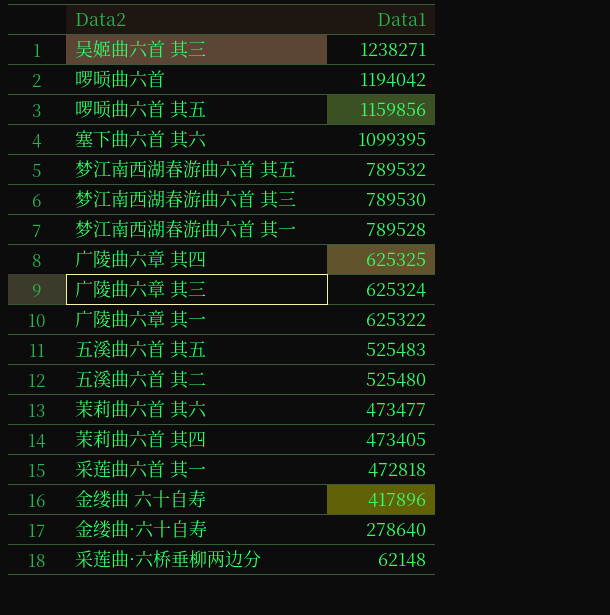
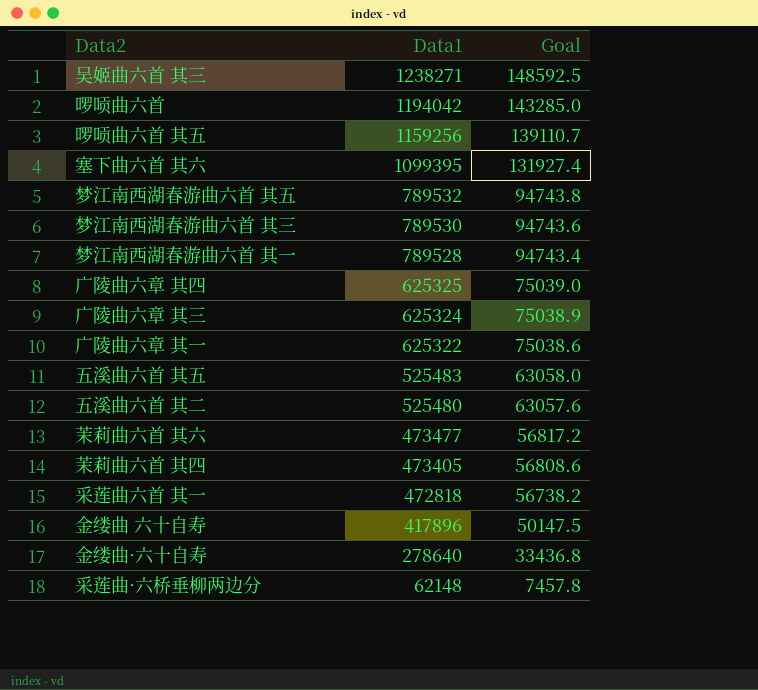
column Goal | formula: none -> [Data1] * 0.12
啰唝曲六首 其五 | Data1: 1159856 -> 1159256

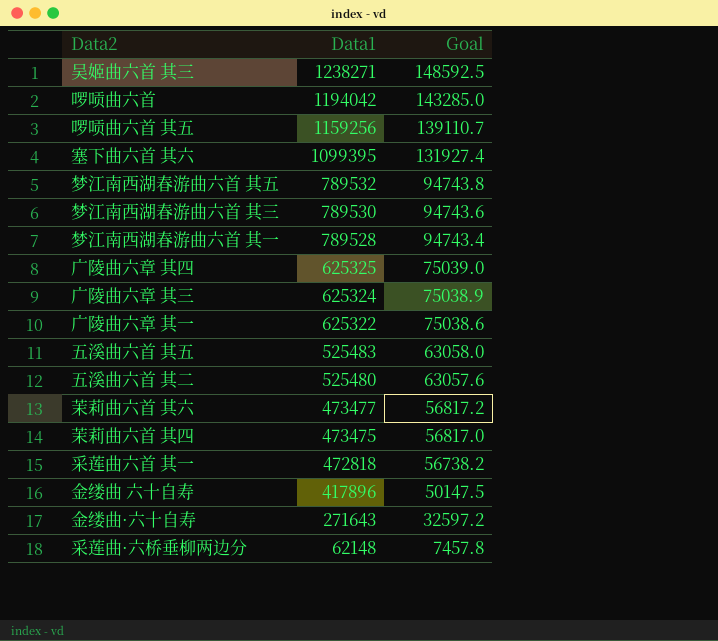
茉莉曲六首 其四 | Data1: 473405 -> 473475
茉莉曲六首 其四 | Goal: 56808.6 -> 56817.0
金缕曲·六十自寿 | Data1: 278640 -> 271643
金缕曲·六十自寿 | Goal: 33436.8 -> 32597.2

